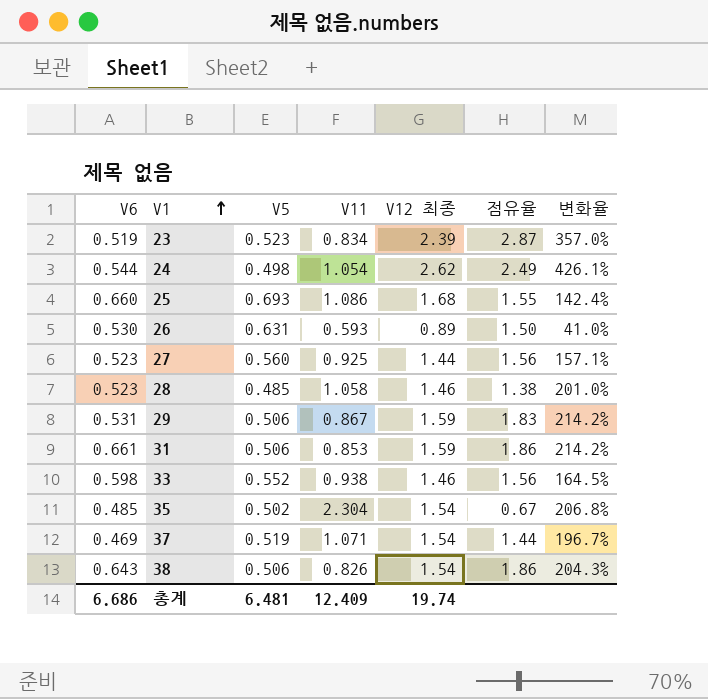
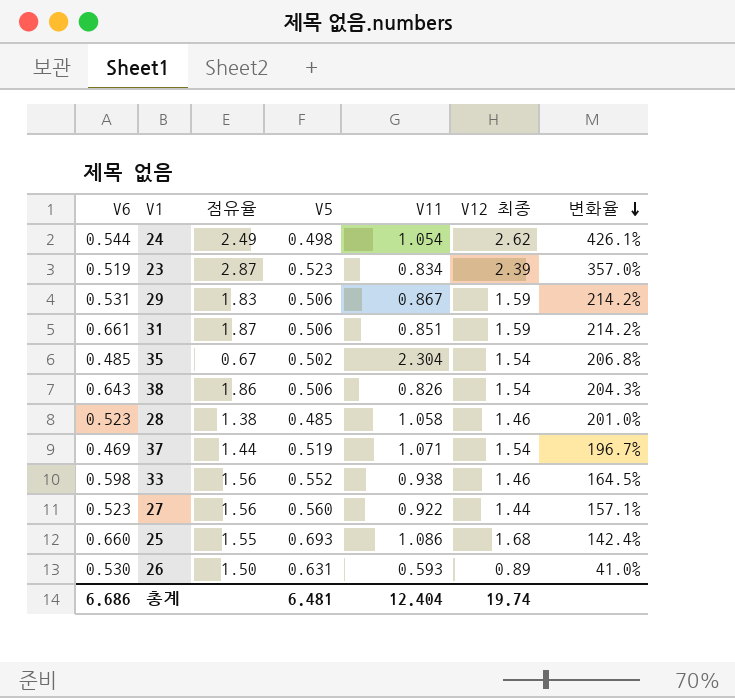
row order: V1 ascending -> 변화율 descending
column 점유율 | position: 6 -> 3
31 | 점유율: 1.86 -> 1.87
31 | V11: 0.853 -> 0.851
27 | V11: 0.925 -> 0.922
총계 | V11: 12.409 -> 12.404

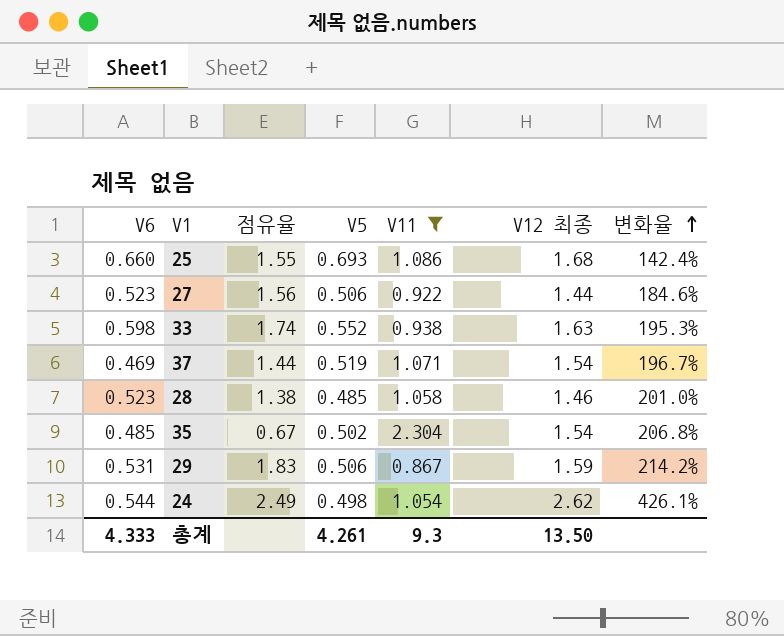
filter: none -> V11 >= 0.867
row order: 변화율 descending -> 변화율 ascending
27 | V5: 0.560 -> 0.506
27 | 변화율: 157.1% -> 184.6%
33 | 점유율: 1.56 -> 1.74
33 | V12 최종: 1.46 -> 1.63
33 | 변화율: 164.5% -> 195.3%
총계 | V6: 6.686 -> 4.333
총계 | V5: 6.481 -> 4.261
총계 | V11: 12.404 -> 9.3
총계 | V12 최종: 19.74 -> 13.50

